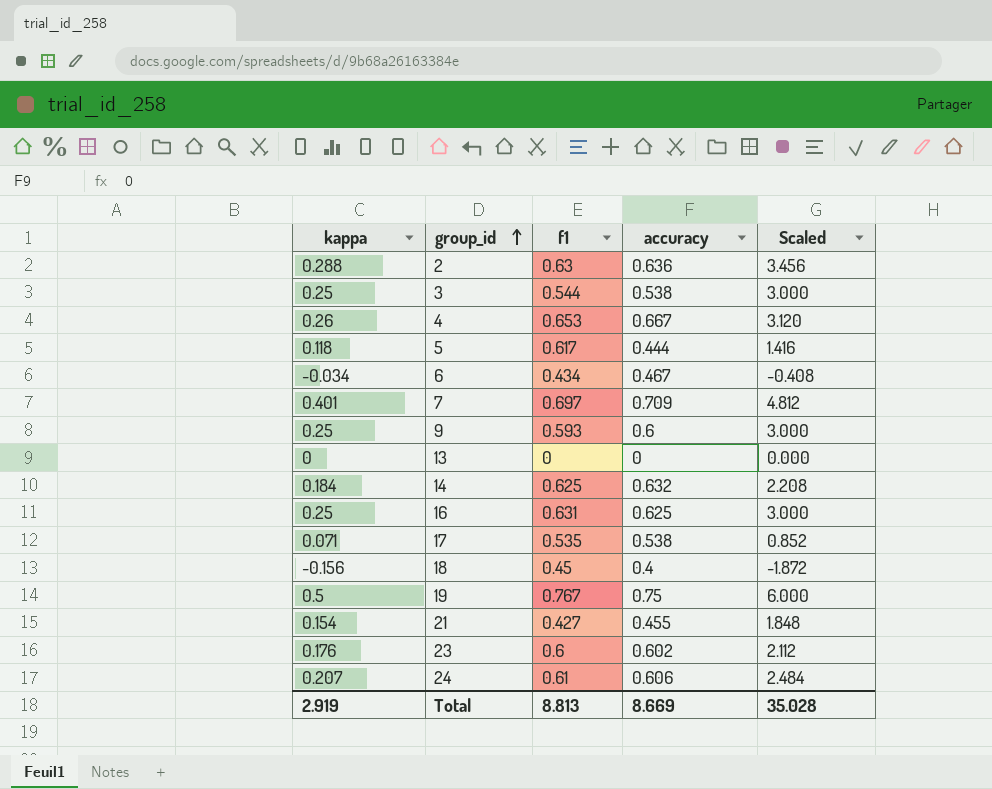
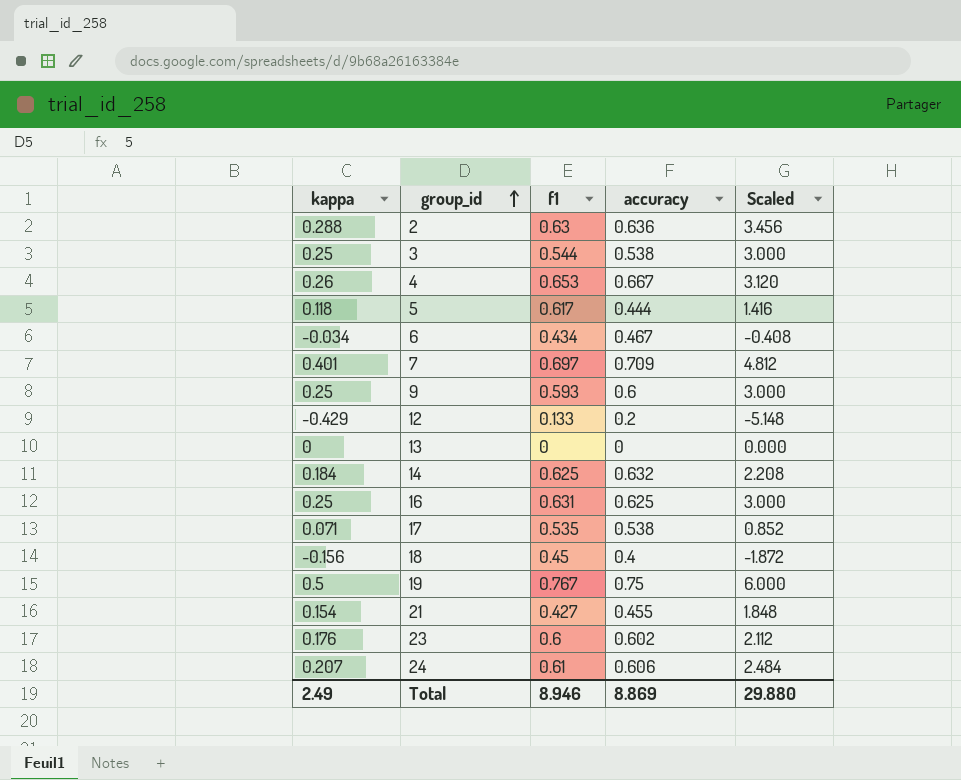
row 12: none -> -0.429 | 0.133 | 0.2 | -5.148
Total | kappa: 2.919 -> 2.49
Total | f1: 8.813 -> 8.946
Total | accuracy: 8.669 -> 8.869
Total | Scaled: 35.028 -> 29.880

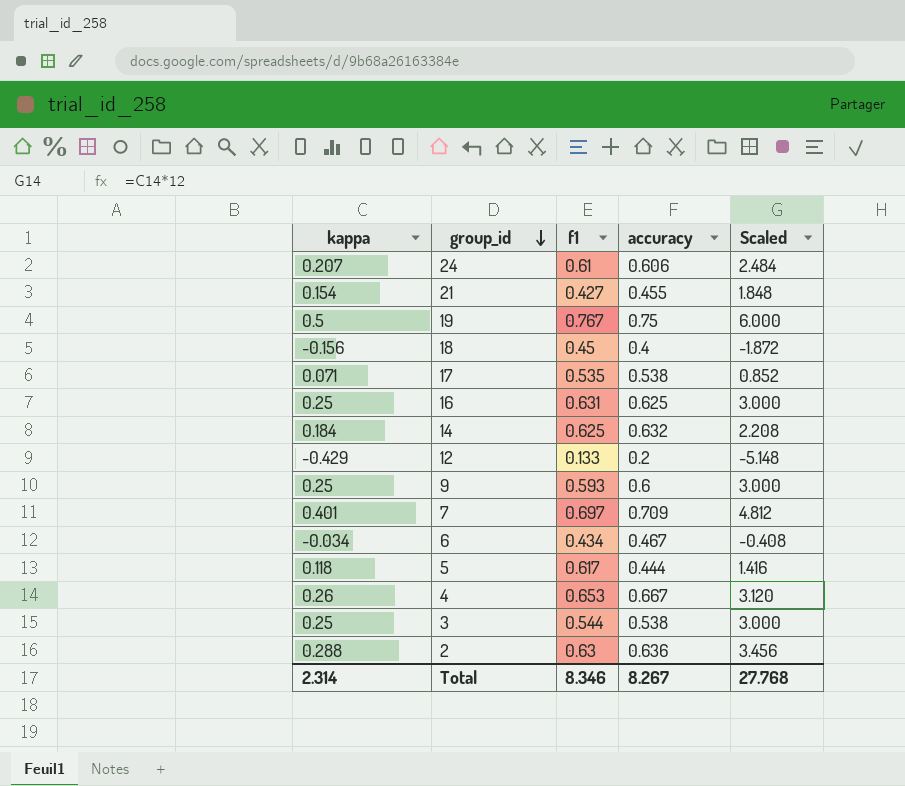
row order: group_id ascending -> group_id descending
row 13: 0 | 0 | 0 | 0.000 -> none
row 23: 0.176 | 0.6 | 0.602 | 2.112 -> none
Total | kappa: 2.49 -> 2.314
Total | f1: 8.946 -> 8.346
Total | accuracy: 8.869 -> 8.267
Total | Scaled: 29.880 -> 27.768

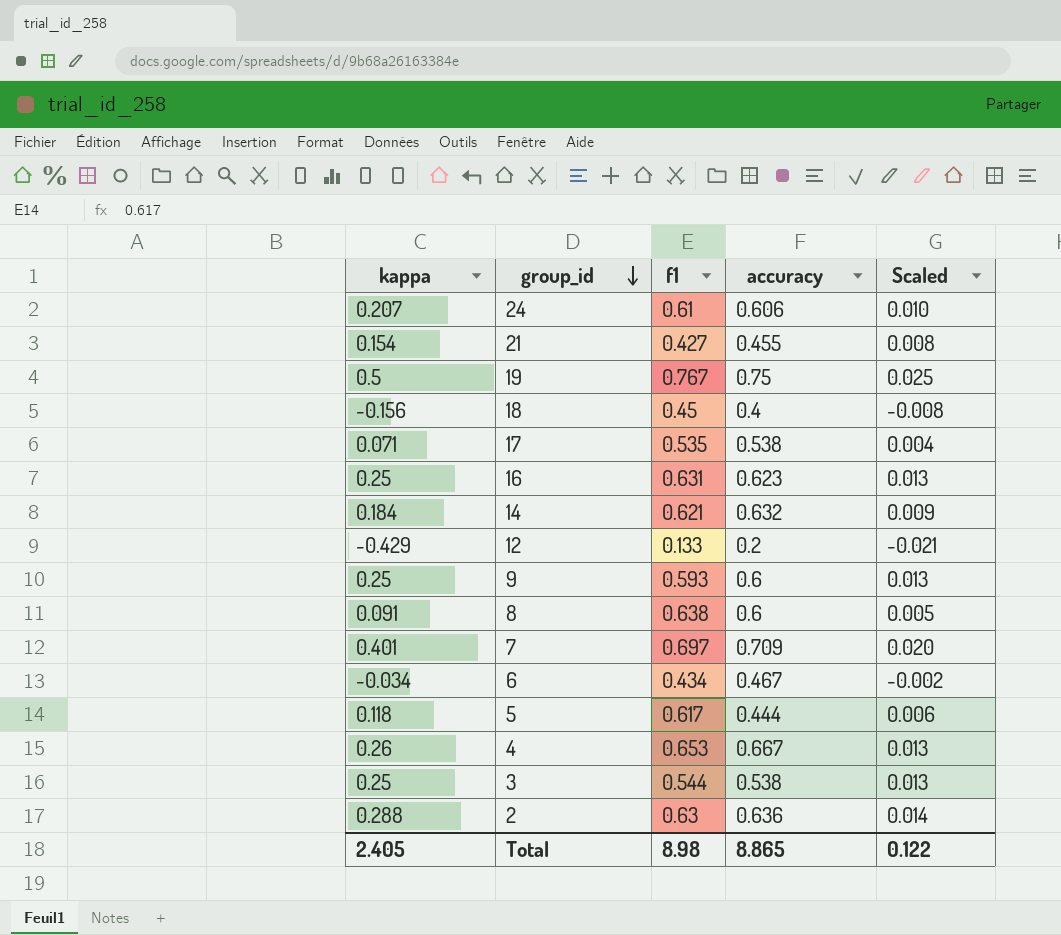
column Scaled | formula: [kappa] * 12 -> [kappa] * 0.05
16 | accuracy: 0.625 -> 0.623
14 | f1: 0.625 -> 0.621
row 8: none -> 0.091 | 0.638 | 0.6 | 0.005
Total | kappa: 2.314 -> 2.405
Total | f1: 8.346 -> 8.98
Total | accuracy: 8.267 -> 8.865
Total | Scaled: 27.768 -> 0.122

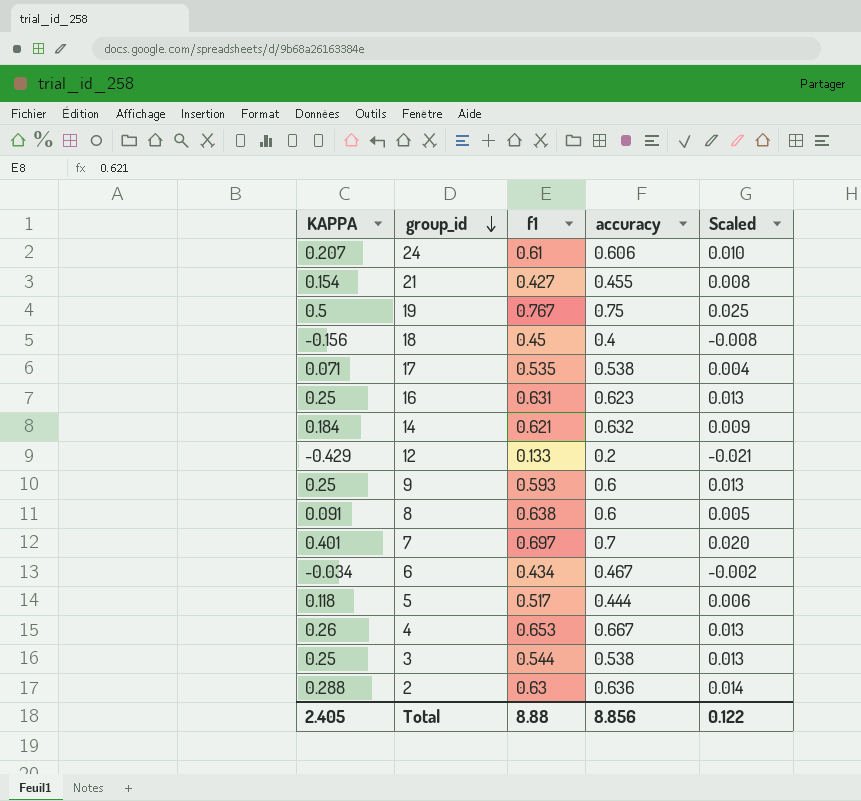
column name: kappa -> KAPPA
7 | accuracy: 0.709 -> 0.7
5 | f1: 0.617 -> 0.517
Total | f1: 8.98 -> 8.88
Total | accuracy: 8.865 -> 8.856

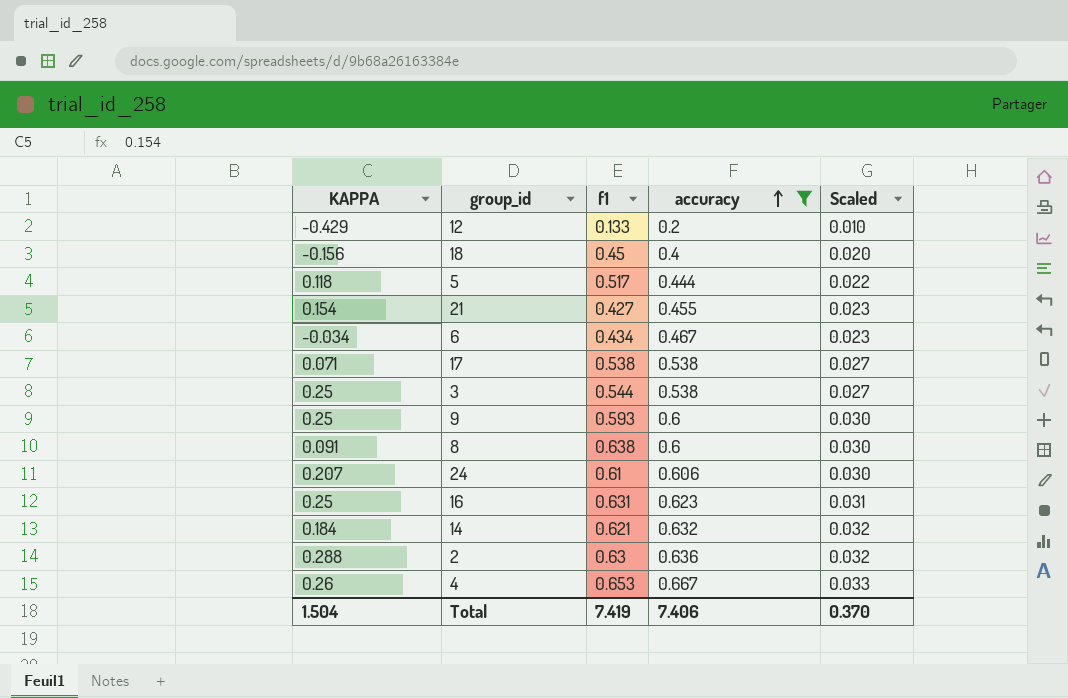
filter: none -> accuracy <= 0.667
row order: group_id descending -> accuracy ascending
column Scaled | formula: [KAPPA] * 0.05 -> [accuracy] * 0.05
17 | f1: 0.535 -> 0.538
Total | KAPPA: 2.405 -> 1.504
Total | f1: 8.88 -> 7.419
Total | accuracy: 8.856 -> 7.406
Total | Scaled: 0.122 -> 0.370

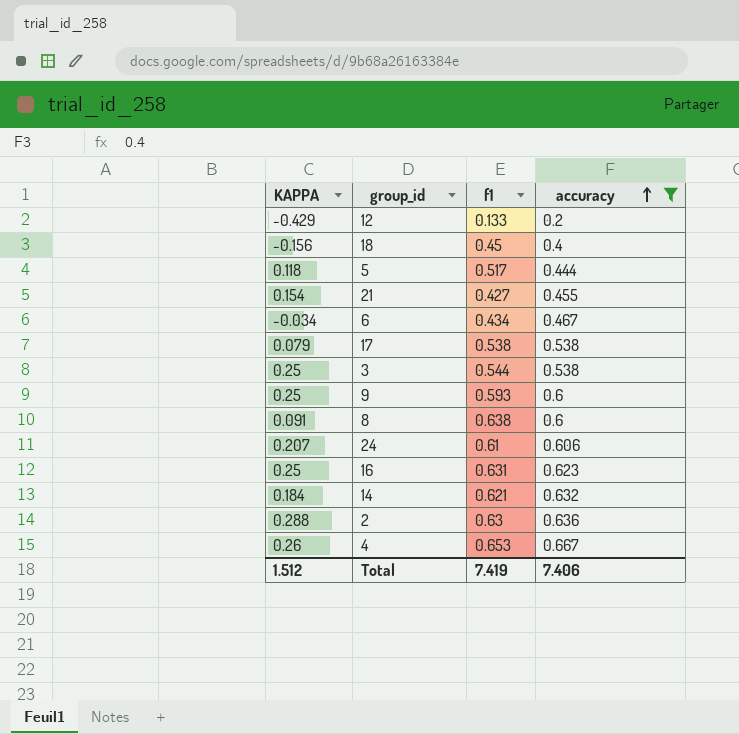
column Scaled | formula: [accuracy] * 0.05 -> none
17 | KAPPA: 0.071 -> 0.079
Total | KAPPA: 1.504 -> 1.512

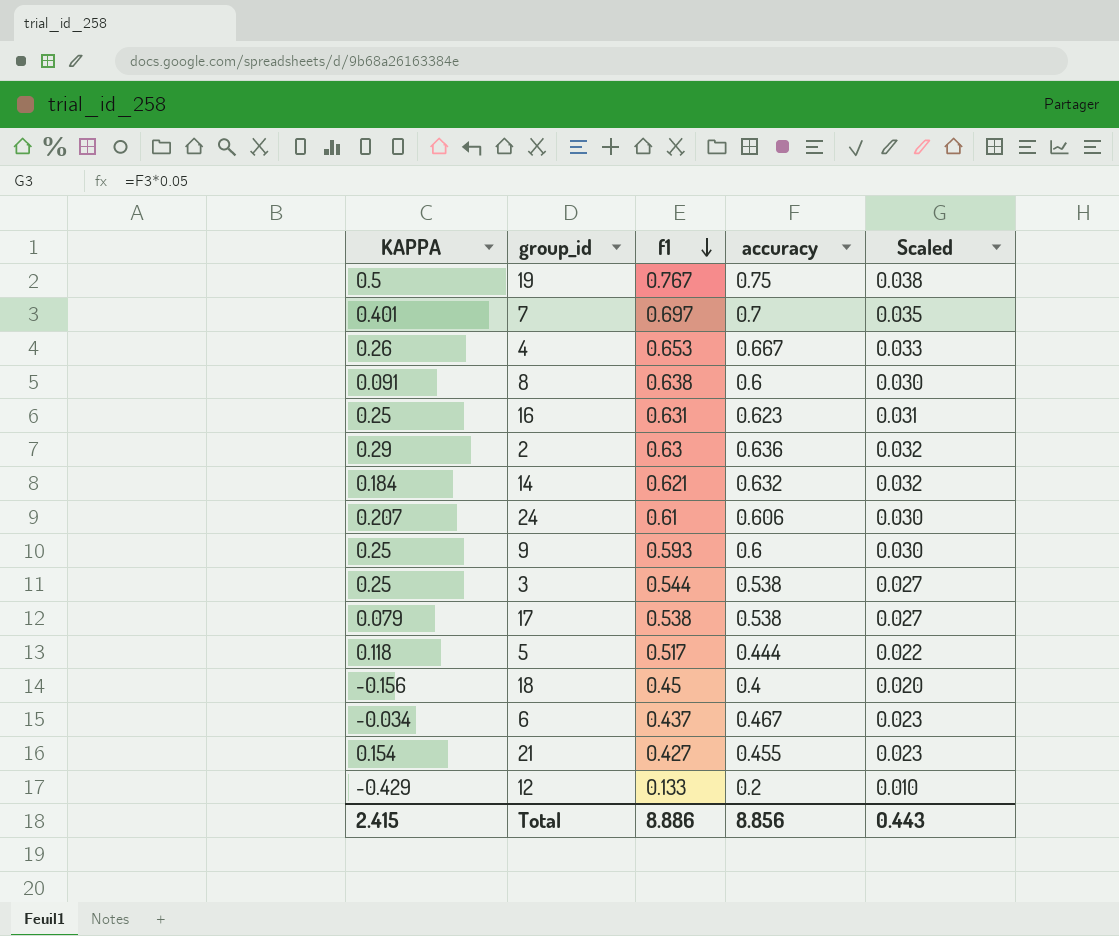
filter: accuracy <= 0.667 -> none
row order: accuracy ascending -> f1 descending
column Scaled | formula: none -> [accuracy] * 0.05
2 | KAPPA: 0.288 -> 0.29
6 | f1: 0.434 -> 0.437
Total | KAPPA: 1.512 -> 2.415
Total | f1: 7.419 -> 8.886
Total | accuracy: 7.406 -> 8.856

